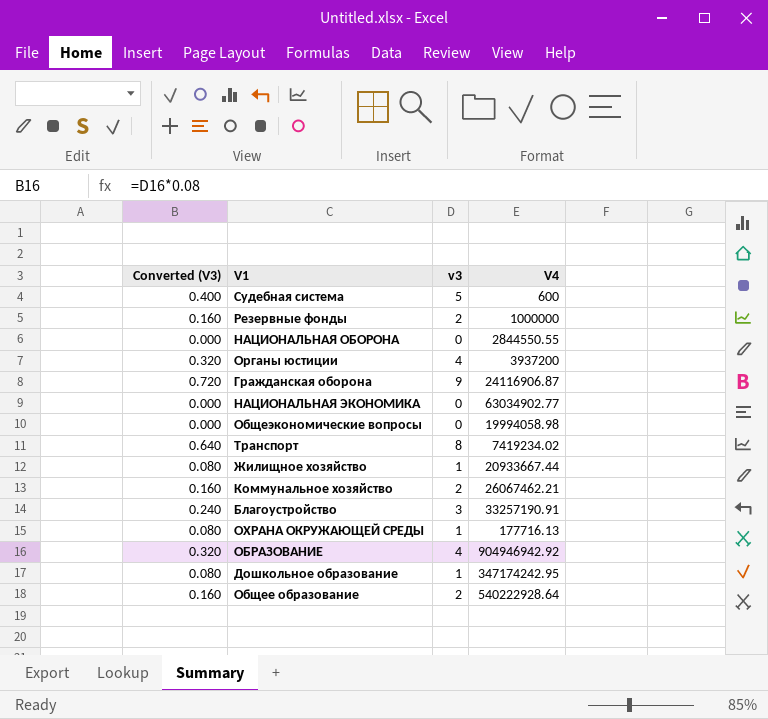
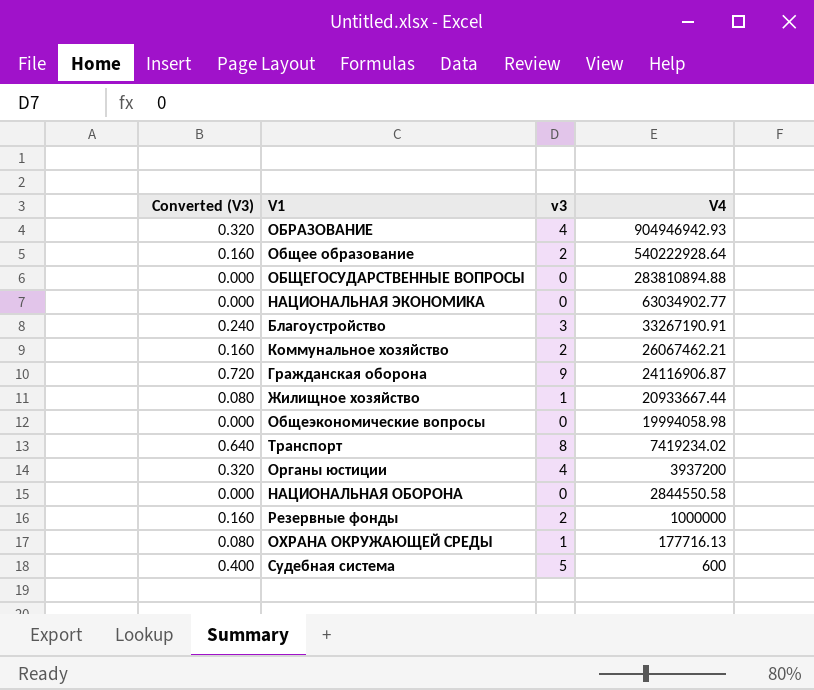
row order: none -> V4 descending
row Дошкольное образование: 0.080 | 1 | 347174242.95 -> none
ОБРАЗОВАНИЕ | V4: 904946942.92 -> 904946942.93
row ОБЩЕГОСУДАРСТВЕННЫЕ ВОПРОСЫ: none -> 0.000 | 0 | 283810894.88
Благоустройство | V4: 33257190.91 -> 33267190.91
НАЦИОНАЛЬНАЯ ОБОРОНА | V4: 2844550.55 -> 2844550.58

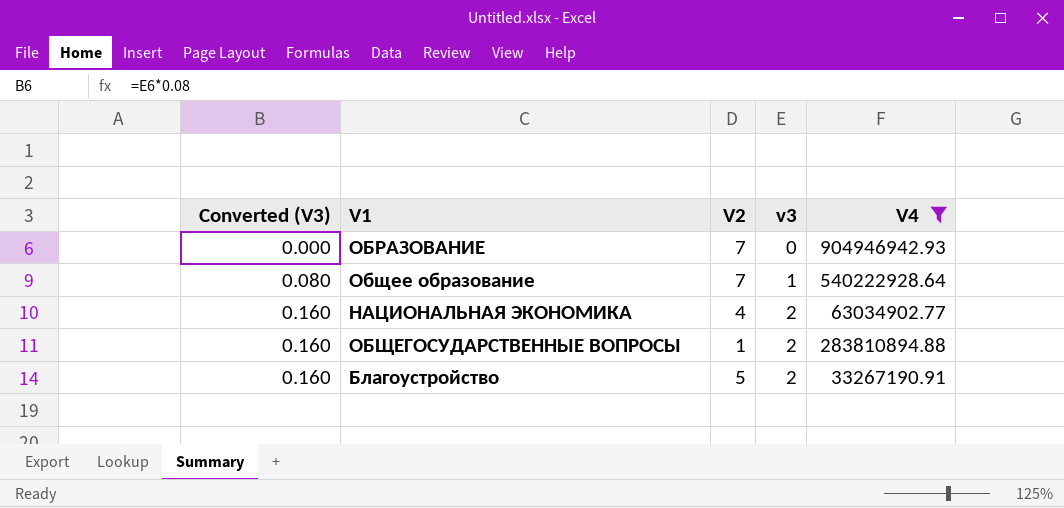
filter: none -> V4 >= 33267190.91
row order: V4 descending -> Converted (V3) ascending
column V2 | position: none -> 3
ОБРАЗОВАНИЕ | Converted (V3): 0.320 -> 0.000
ОБРАЗОВАНИЕ | v3: 4 -> 0
Общее образование | Converted (V3): 0.160 -> 0.080
Общее образование | v3: 2 -> 1
НАЦИОНАЛЬНАЯ ЭКОНОМИКА | Converted (V3): 0.000 -> 0.160
НАЦИОНАЛЬНАЯ ЭКОНОМИКА | v3: 0 -> 2
ОБЩЕГОСУДАРСТВЕННЫЕ ВОПРОСЫ | Converted (V3): 0.000 -> 0.160
ОБЩЕГОСУДАРСТВЕННЫЕ ВОПРОСЫ | v3: 0 -> 2
Благоустройство | Converted (V3): 0.240 -> 0.160
Благоустройство | v3: 3 -> 2

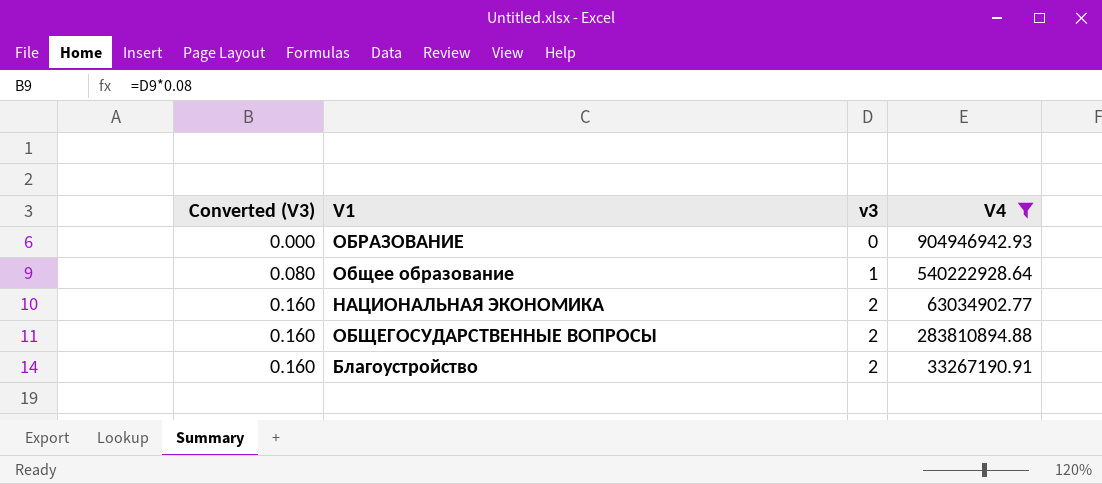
column V2 | position: 3 -> none

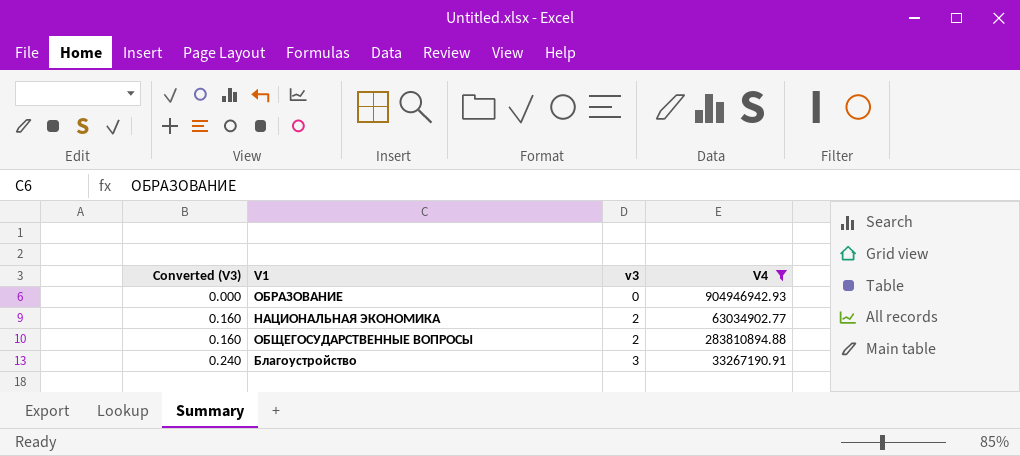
row Общее образование: 0.080 | 1 | 540222928.64 -> none
Благоустройство | Converted (V3): 0.160 -> 0.240
Благоустройство | v3: 2 -> 3

